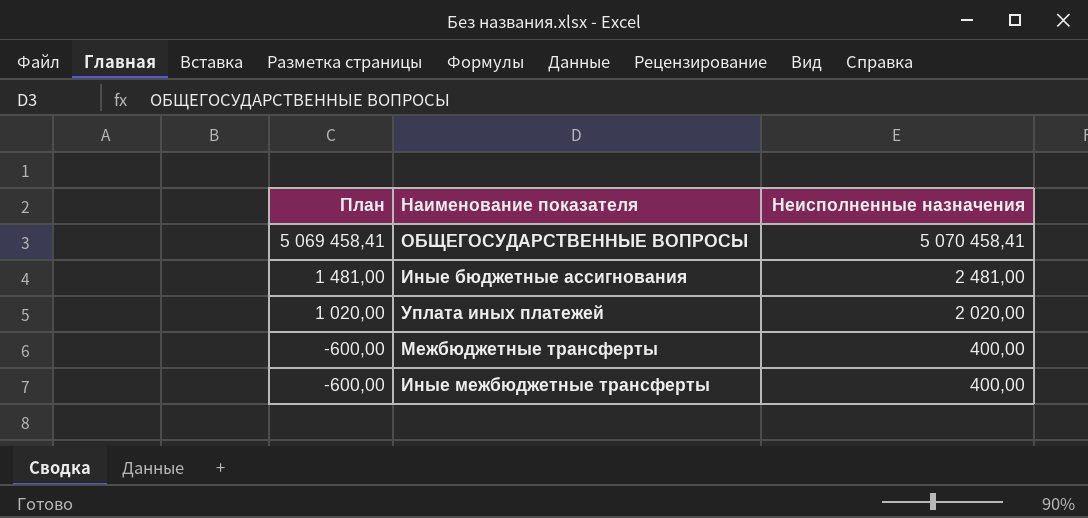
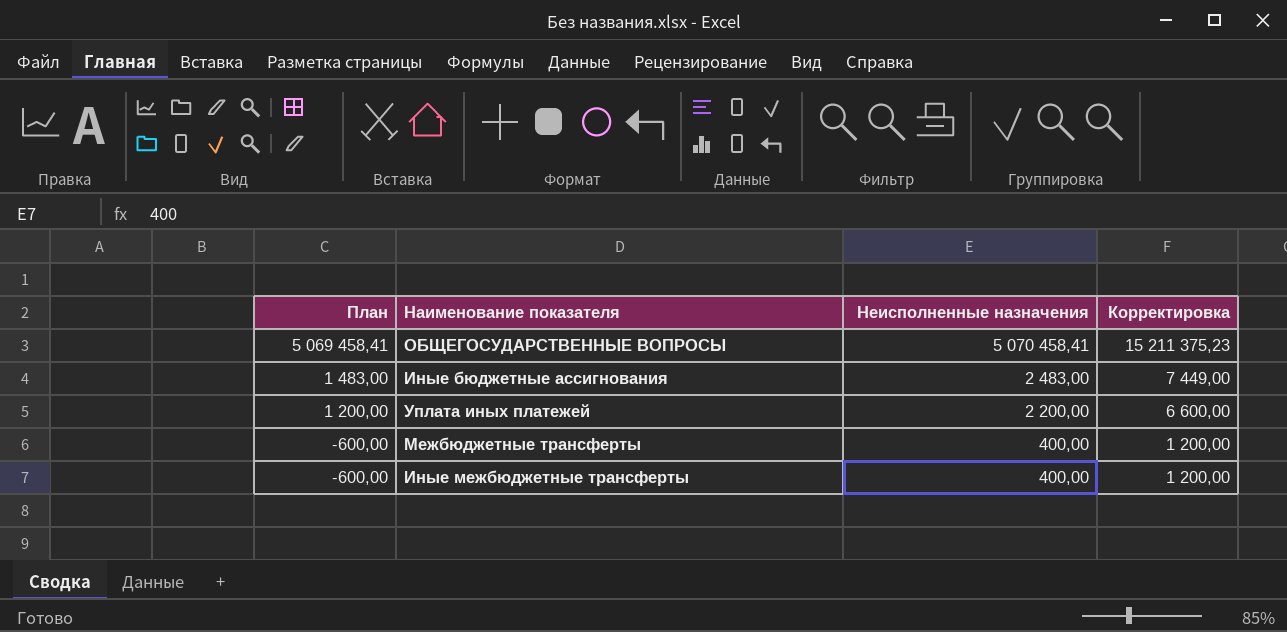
column Корректировка | formula: none -> [Неисполненные назначения] * 3
Иные бюджетные ассигнования | План: 1 481,00 -> 1 483,00
Иные бюджетные ассигнования | Неисполненные назначения: 2 481,00 -> 2 483,00
Уплата иных платежей | План: 1 020,00 -> 1 200,00
Уплата иных платежей | Неисполненные назначения: 2 020,00 -> 2 200,00

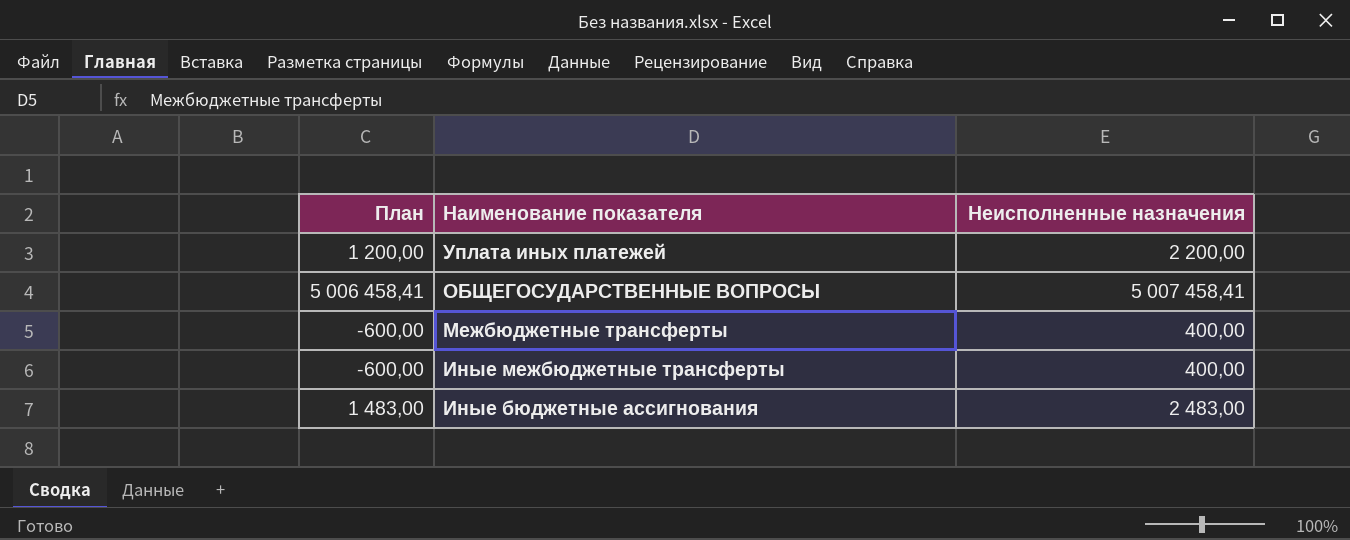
row order: План descending -> Наименование показателя descending
column Корректировка | formula: [Неисполненные назначения] * 3 -> none
ОБЩЕГОСУДАРСТВЕННЫЕ ВОПРОСЫ | План: 5 069 458,41 -> 5 006 458,41
ОБЩЕГОСУДАРСТВЕННЫЕ ВОПРОСЫ | Неисполненные назначения: 5 070 458,41 -> 5 007 458,41

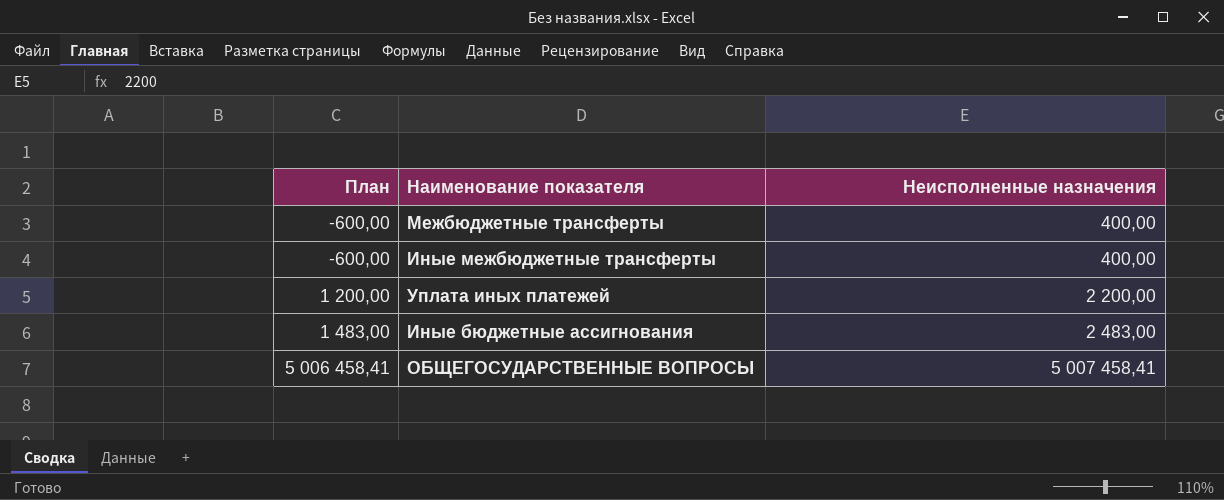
row order: Наименование показателя descending -> План ascending

